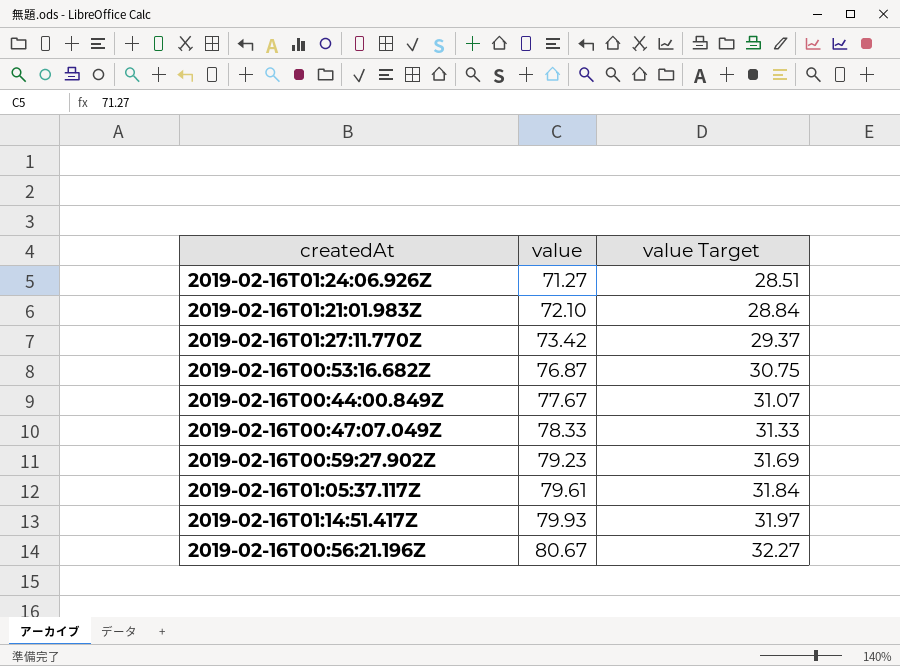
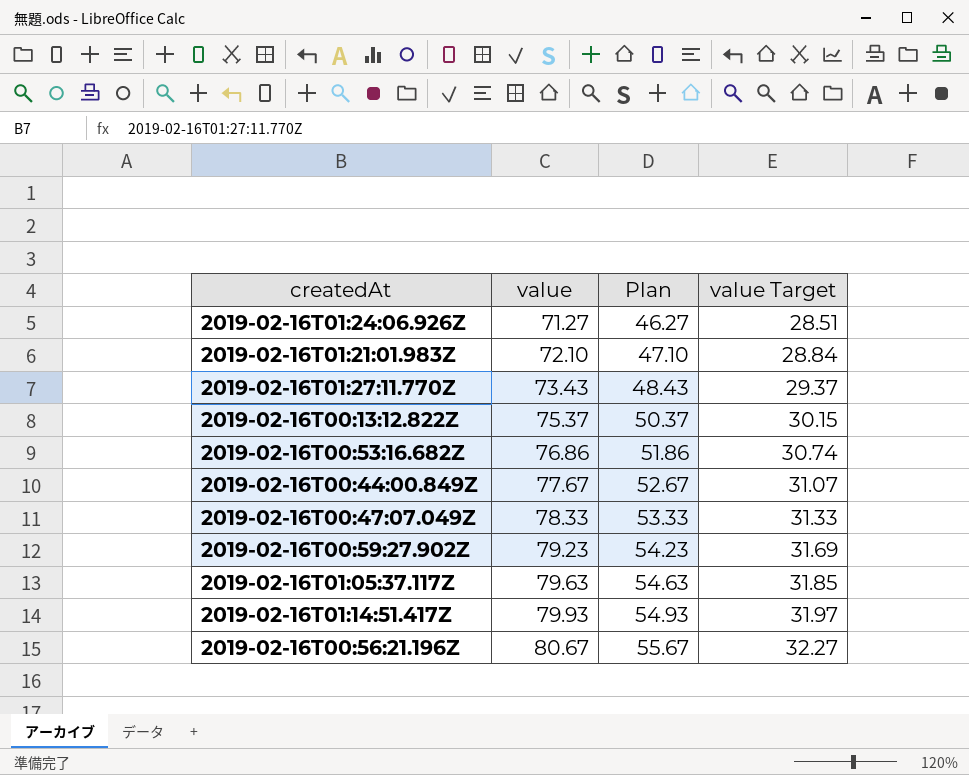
column Plan | formula: none -> [value] - 25
2019-02-16T01:27:11.770Z | value: 73.42 -> 73.43
row 2019-02-16T00:13:12.822Z: none -> 75.37 | 50.37 | 30.15
2019-02-16T00:53:16.682Z | value: 76.87 -> 76.86
2019-02-16T00:53:16.682Z | value Target: 30.75 -> 30.74
2019-02-16T01:05:37.117Z | value: 79.61 -> 79.63
2019-02-16T01:05:37.117Z | value Target: 31.84 -> 31.85

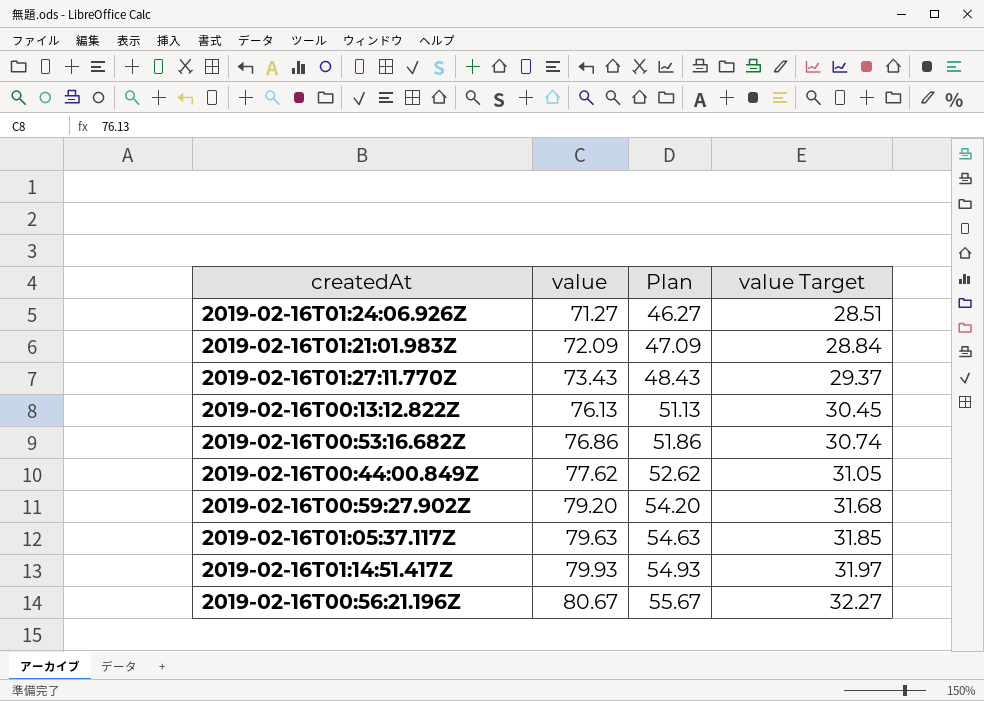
row 2019-02-16T00:47:07.049Z: 78.33 | 53.33 | 31.33 -> none
2019-02-16T01:21:01.983Z | value: 72.10 -> 72.09
2019-02-16T01:21:01.983Z | Plan: 47.10 -> 47.09
2019-02-16T00:13:12.822Z | value: 75.37 -> 76.13
2019-02-16T00:13:12.822Z | Plan: 50.37 -> 51.13
2019-02-16T00:13:12.822Z | value Target: 30.15 -> 30.45
2019-02-16T00:44:00.849Z | value: 77.67 -> 77.62
2019-02-16T00:44:00.849Z | Plan: 52.67 -> 52.62
2019-02-16T00:44:00.849Z | value Target: 31.07 -> 31.05
2019-02-16T00:59:27.902Z | value: 79.23 -> 79.20
2019-02-16T00:59:27.902Z | Plan: 54.23 -> 54.20
2019-02-16T00:59:27.902Z | value Target: 31.69 -> 31.68

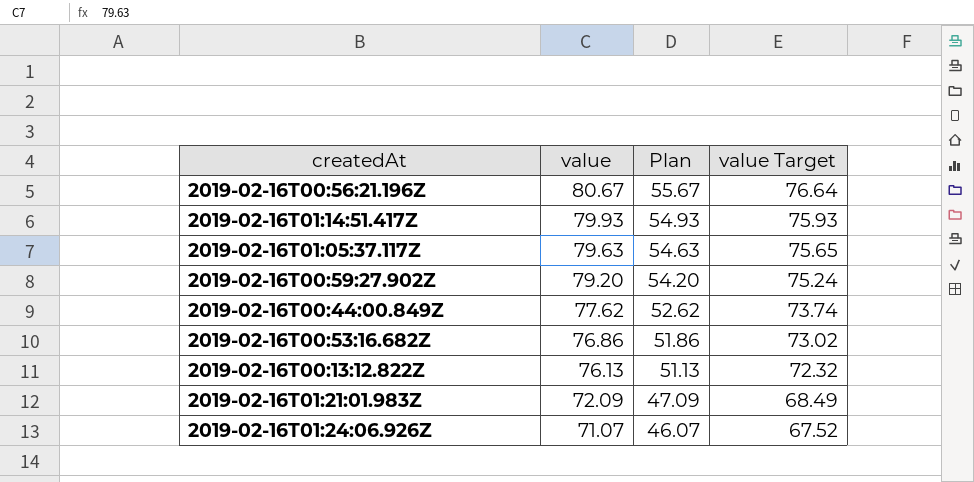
row order: value ascending -> value descending
column value Target | formula: [value] * 0.4 -> [value] * 0.95
row 2019-02-16T01:27:11.770Z: 73.43 | 48.43 | 29.37 -> none
2019-02-16T01:24:06.926Z | value: 71.27 -> 71.07
2019-02-16T01:24:06.926Z | Plan: 46.27 -> 46.07

